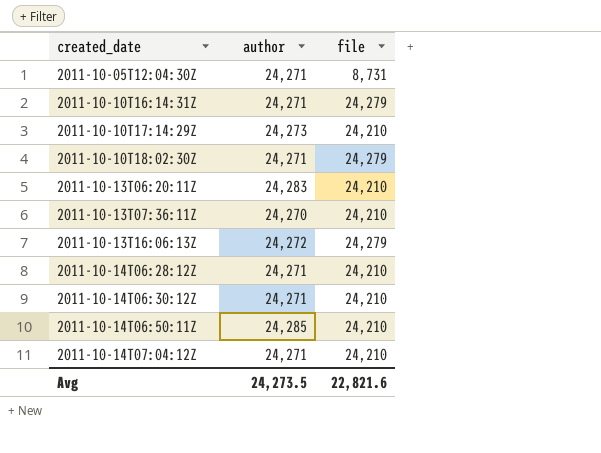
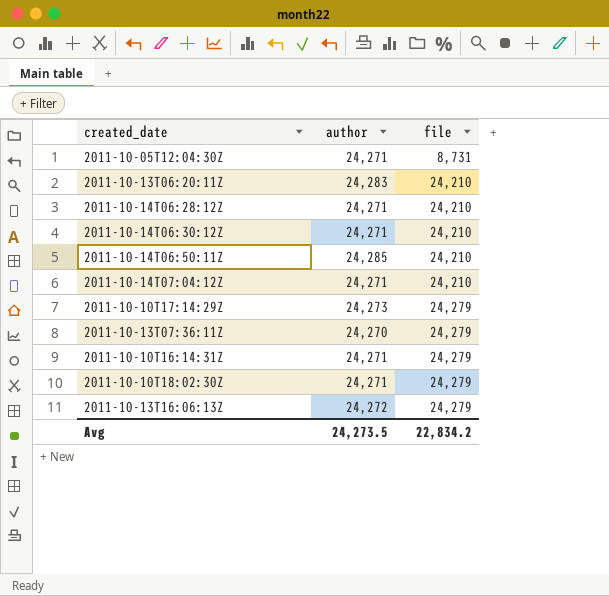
row order: created_date ascending -> file ascending
2011-10-10T17:14:29Z | file: 24,210 -> 24,279
2011-10-13T07:36:11Z | file: 24,210 -> 24,279
Avg | file: 22,821.6 -> 22,834.2

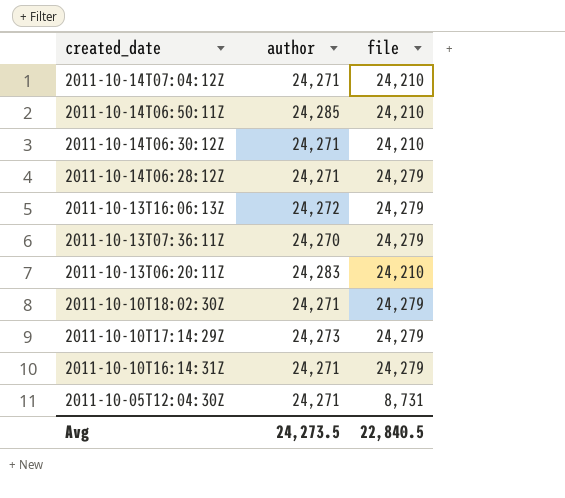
row order: file ascending -> created_date descending
2011-10-14T06:28:12Z | file: 24,210 -> 24,279
Avg | file: 22,834.2 -> 22,840.5

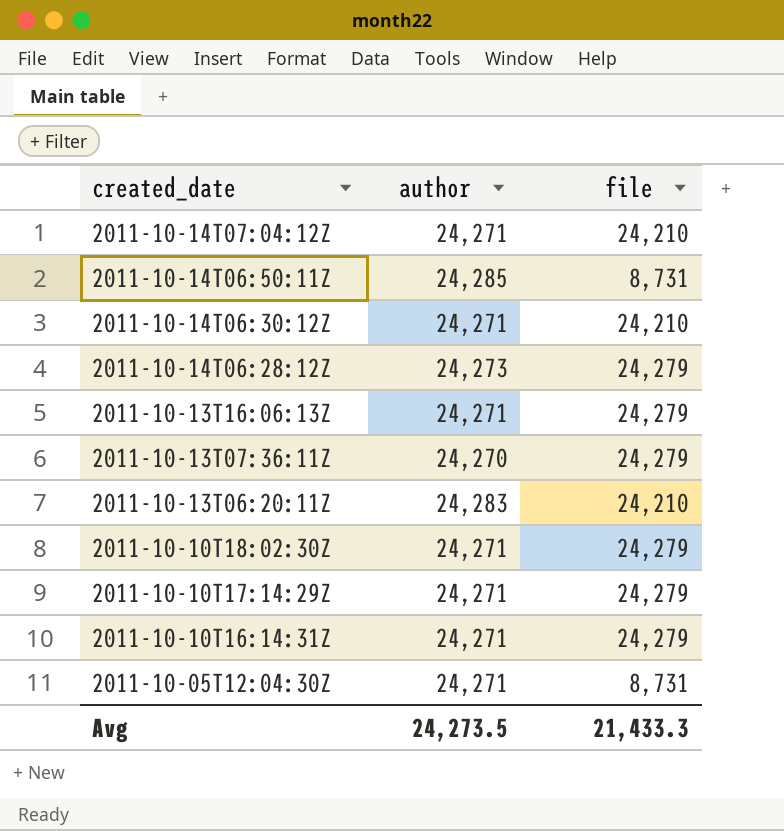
2011-10-14T06:50:11Z | file: 24,210 -> 8,731
2011-10-14T06:28:12Z | author: 24,271 -> 24,273
2011-10-13T16:06:13Z | author: 24,272 -> 24,271
2011-10-10T17:14:29Z | author: 24,273 -> 24,271
Avg | file: 22,840.5 -> 21,433.3

